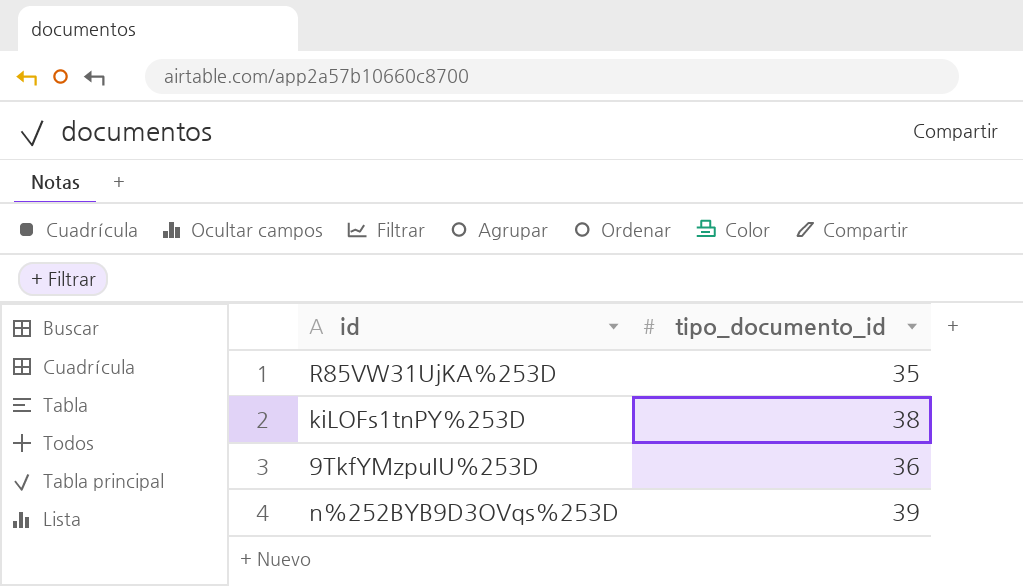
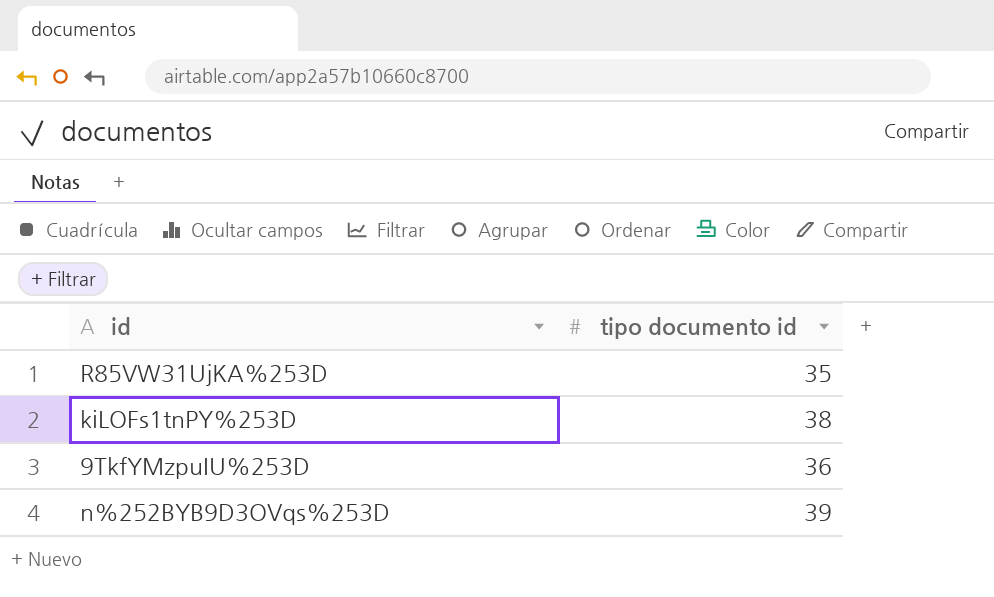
column name: tipo_documento_id -> tipo documento id

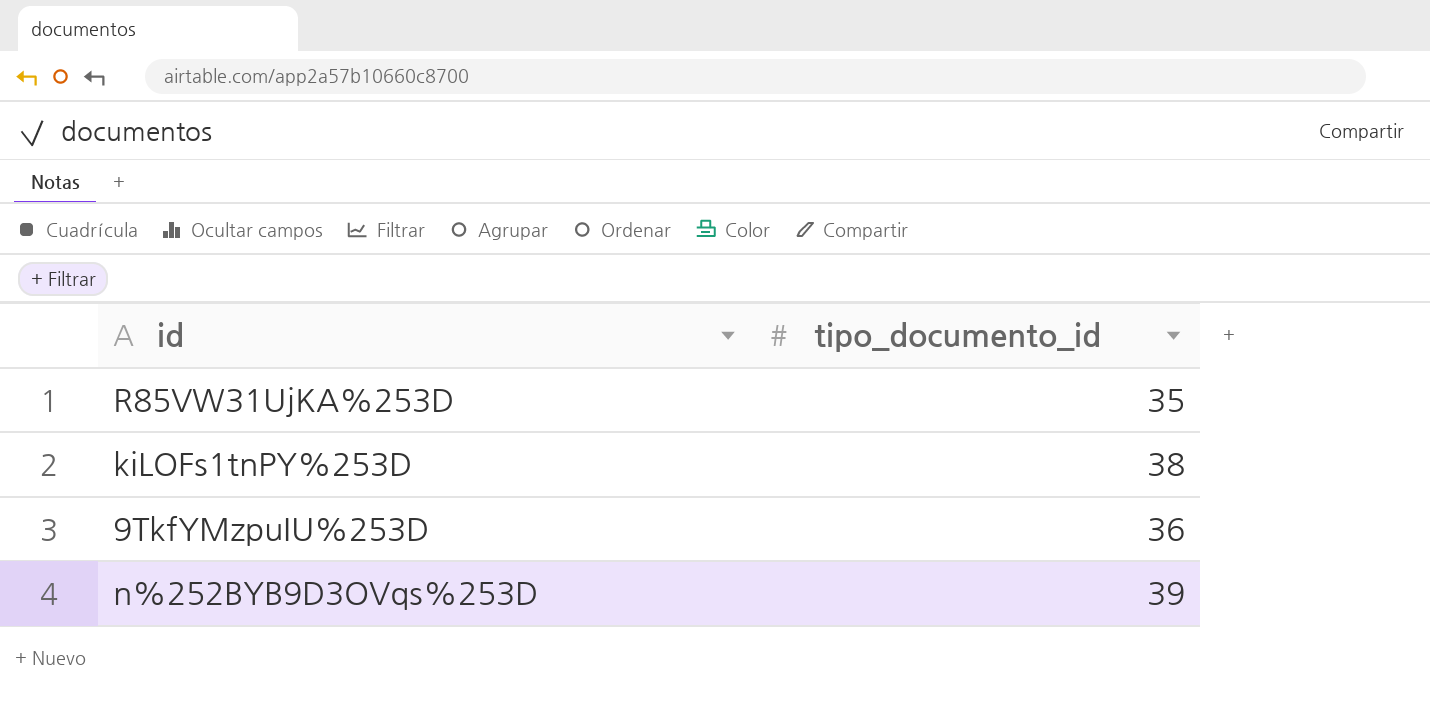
column name: tipo documento id -> tipo_documento_id

